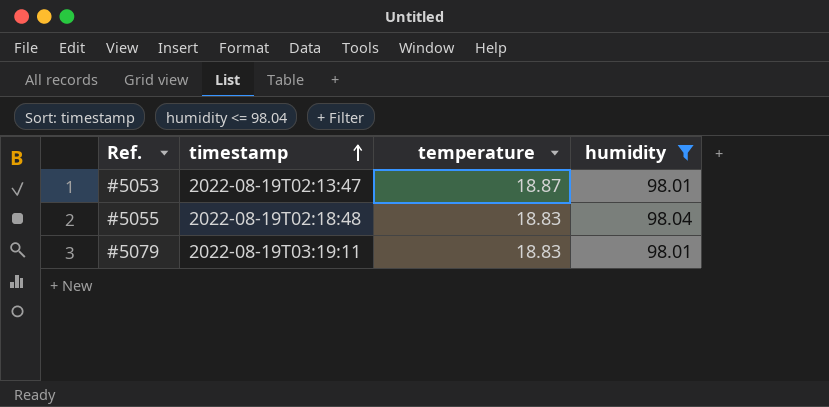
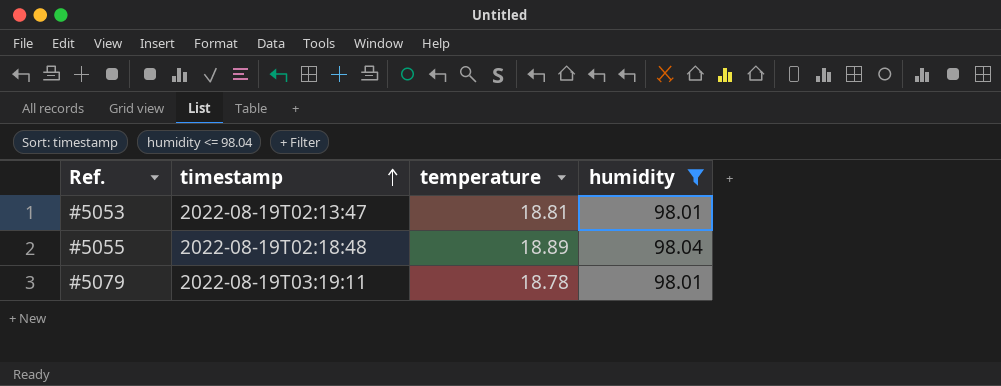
#5053 | temperature: 18.87 -> 18.81
#5055 | temperature: 18.83 -> 18.89
#5079 | temperature: 18.83 -> 18.78

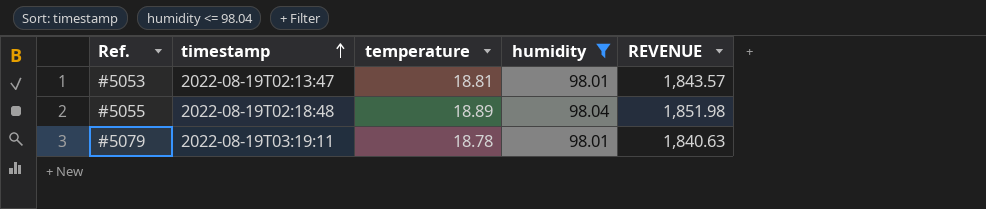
column REVENUE | formula: none -> [temperature] * [humidity]

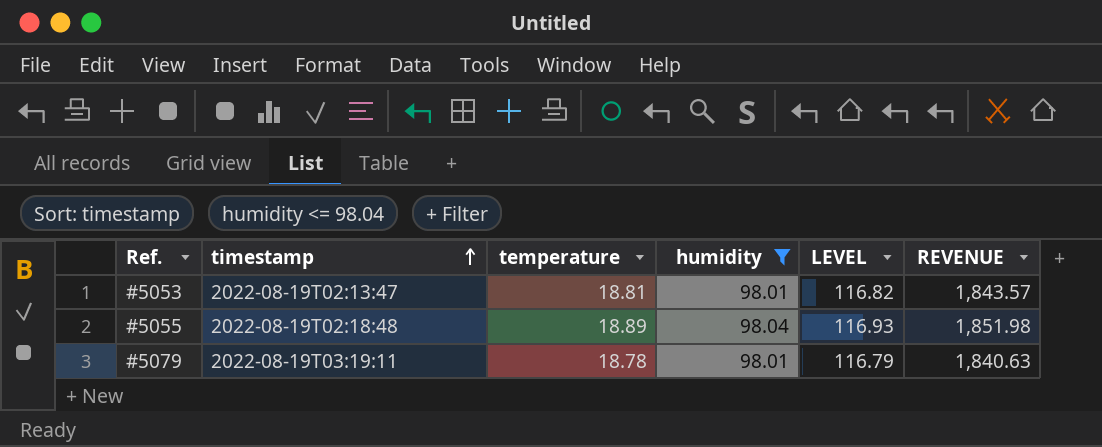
column LEVEL | formula: none -> [temperature] + [humidity]

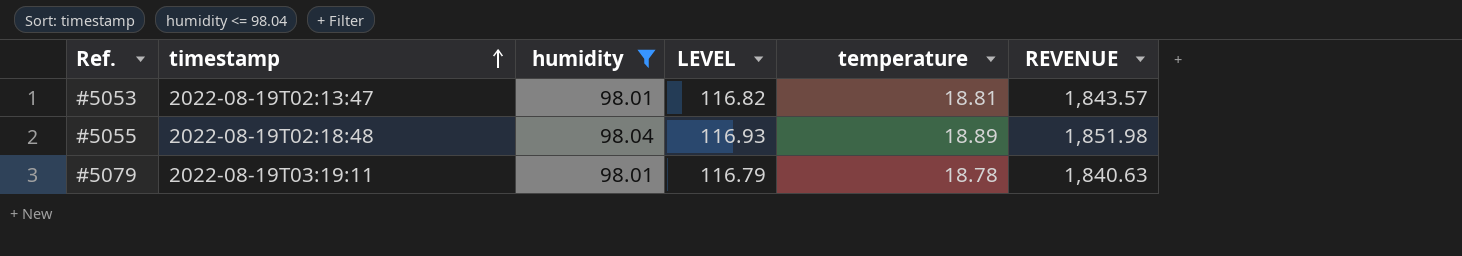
column temperature | position: 3 -> 5

